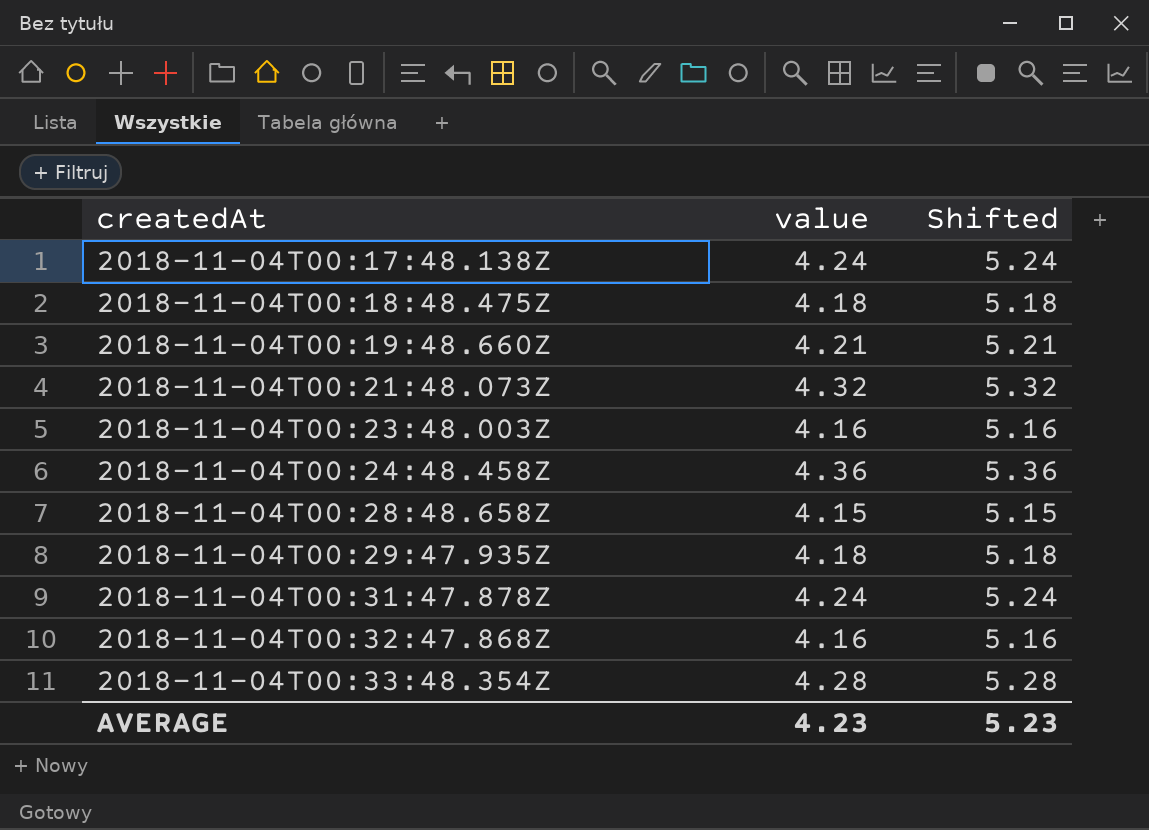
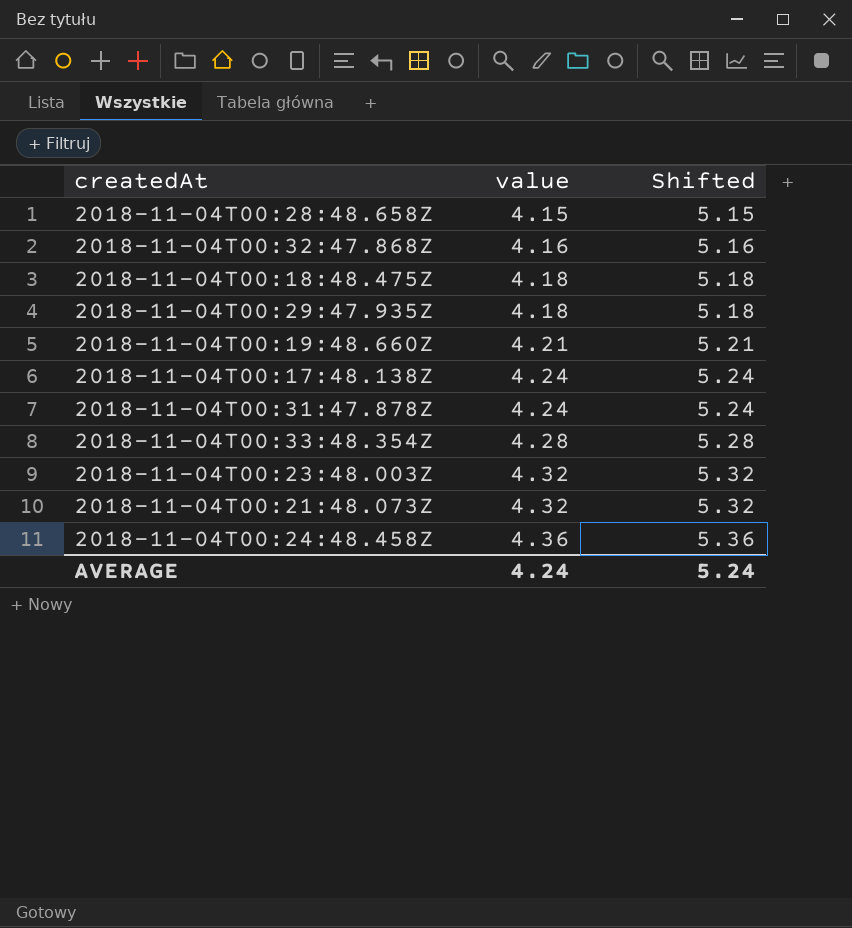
row order: createdAt ascending -> value ascending
2018-11-04T00:23:48.003Z | value: 4.16 -> 4.32
2018-11-04T00:23:48.003Z | Shifted: 5.16 -> 5.32
AVERAGE | value: 4.23 -> 4.24
AVERAGE | Shifted: 5.23 -> 5.24

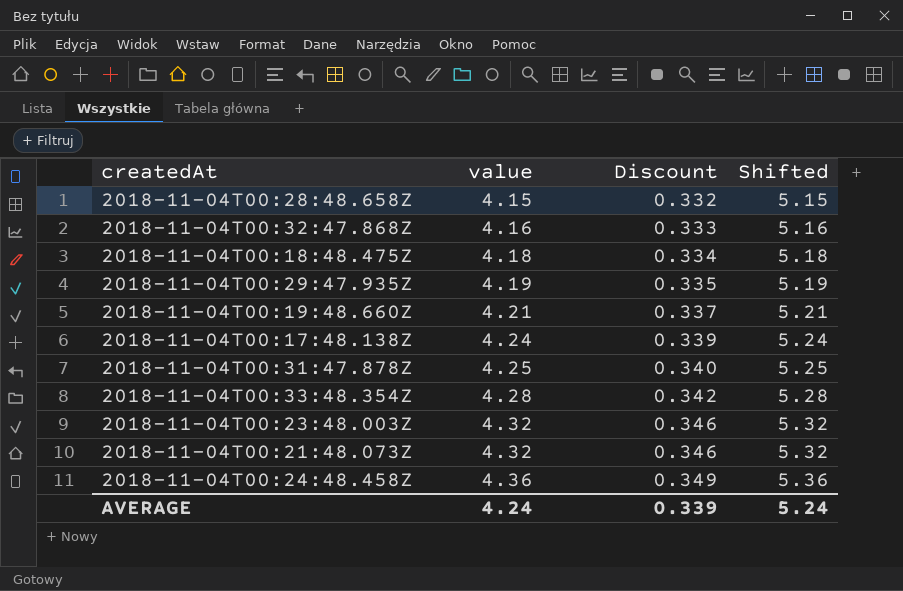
column Discount | formula: none -> [value] * 0.08
2018-11-04T00:29:47.935Z | value: 4.18 -> 4.19
2018-11-04T00:29:47.935Z | Shifted: 5.18 -> 5.19
2018-11-04T00:31:47.878Z | value: 4.24 -> 4.25
2018-11-04T00:31:47.878Z | Shifted: 5.24 -> 5.25

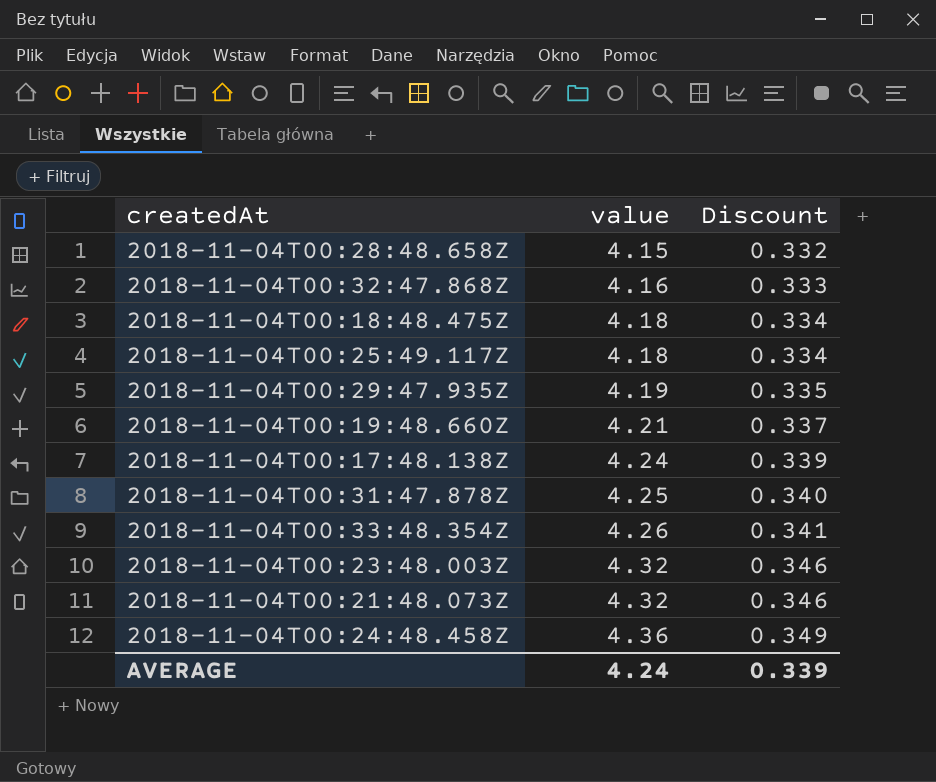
column Shifted | formula: [value] + 1 -> none
row 2018-11-04T00:25:49.117Z: none -> 4.18 | 0.334
2018-11-04T00:33:48.354Z | value: 4.28 -> 4.26
2018-11-04T00:33:48.354Z | Discount: 0.342 -> 0.341

